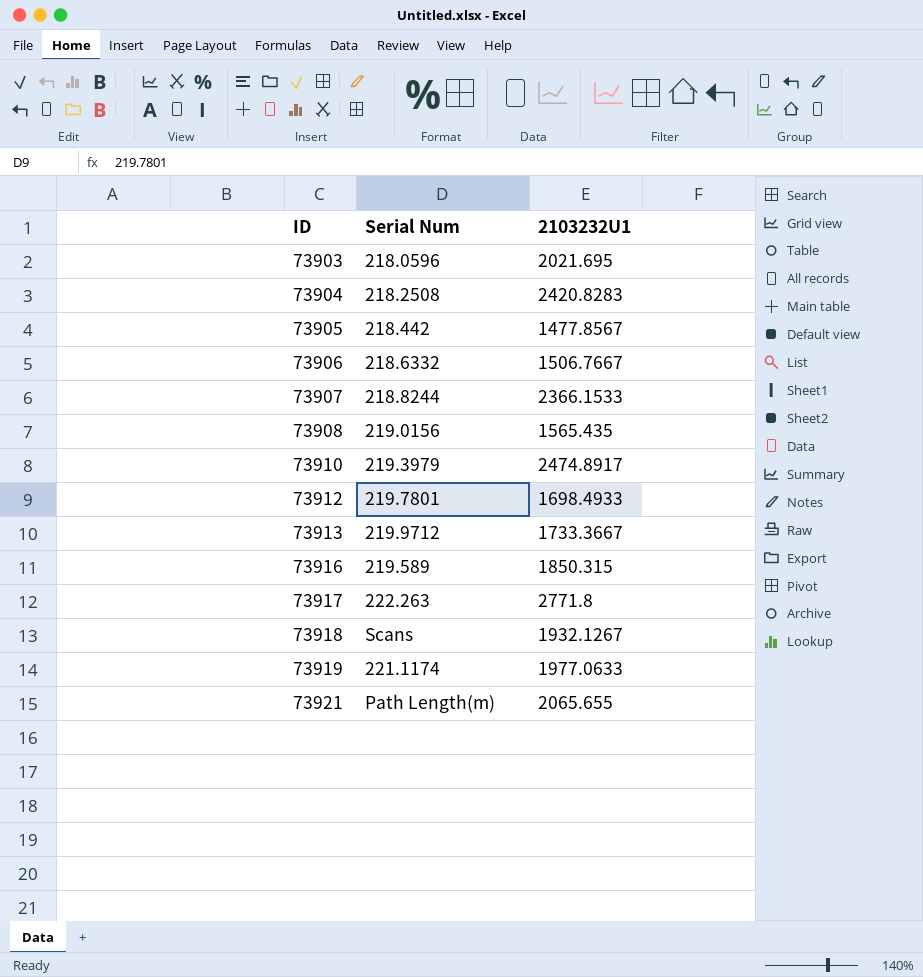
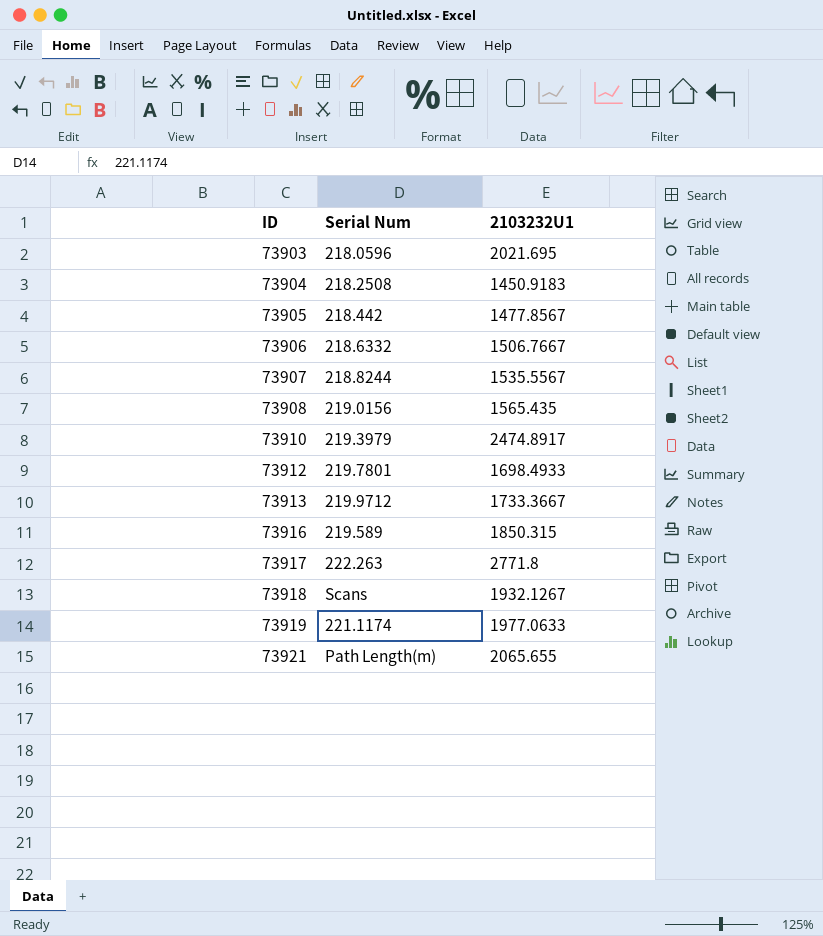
73904 | 2103232U1: 2420.8283 -> 1450.9183
73907 | 2103232U1: 2366.1533 -> 1535.5567

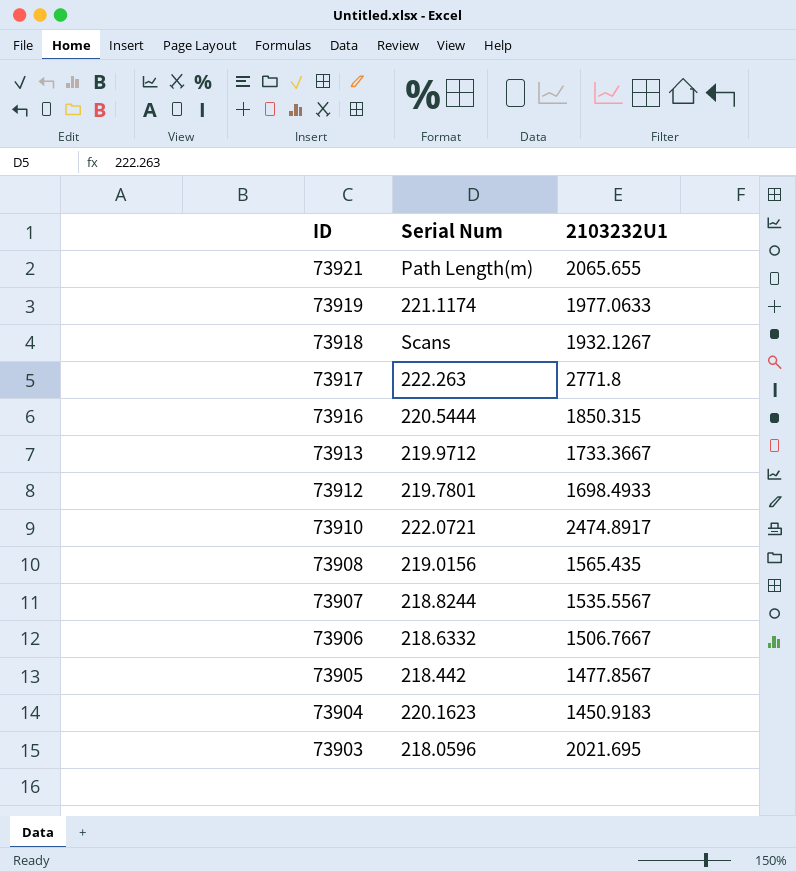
row order: ID ascending -> ID descending
73916 | Serial Num: 219.589 -> 220.5444
73910 | Serial Num: 219.3979 -> 222.0721
73904 | Serial Num: 218.2508 -> 220.1623

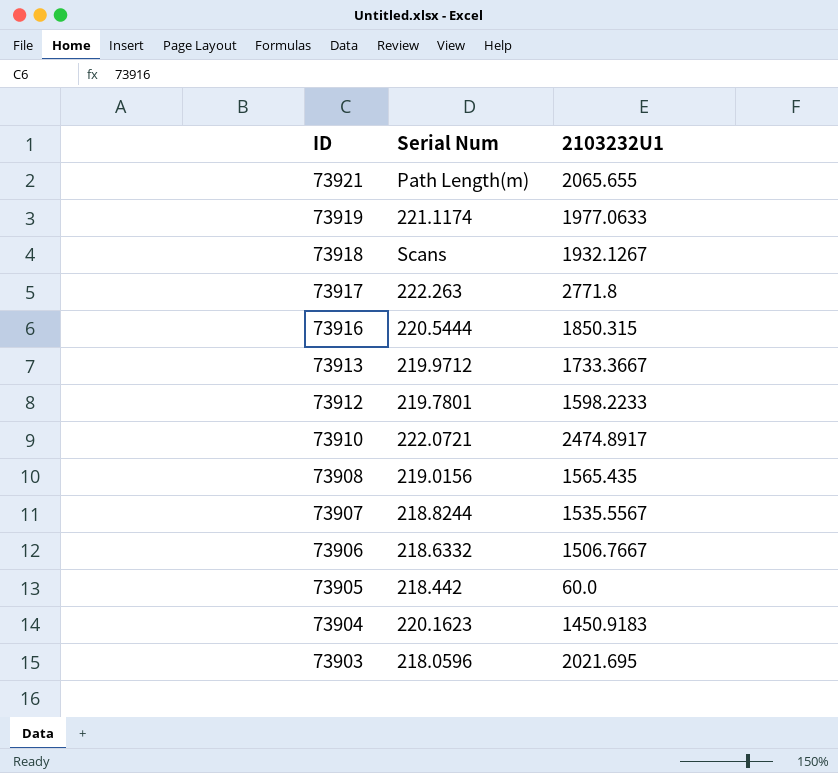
73912 | 2103232U1: 1698.4933 -> 1598.2233
73905 | 2103232U1: 1477.8567 -> 60.0

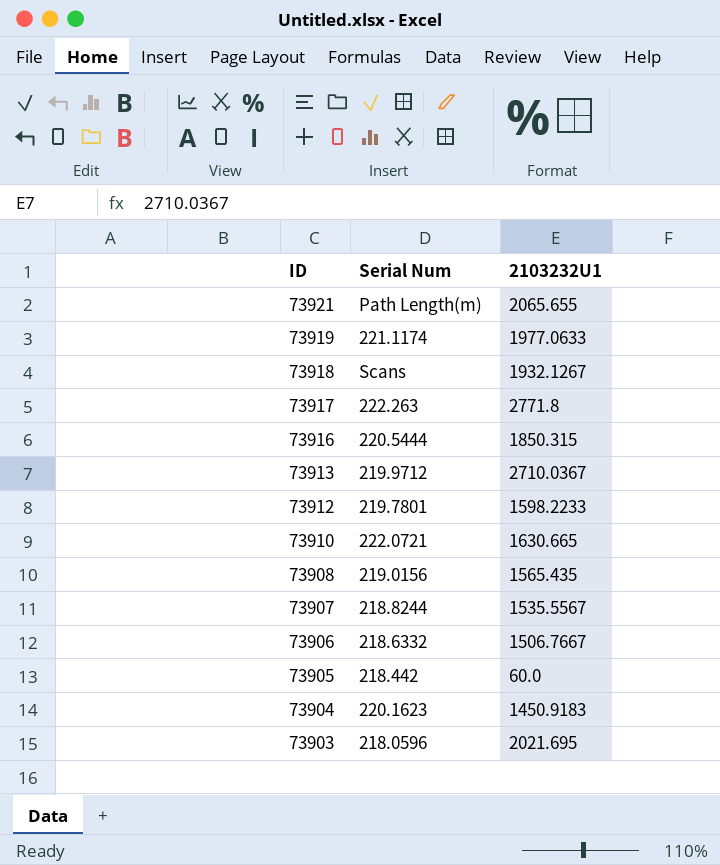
73913 | 2103232U1: 1733.3667 -> 2710.0367
73910 | 2103232U1: 2474.8917 -> 1630.665

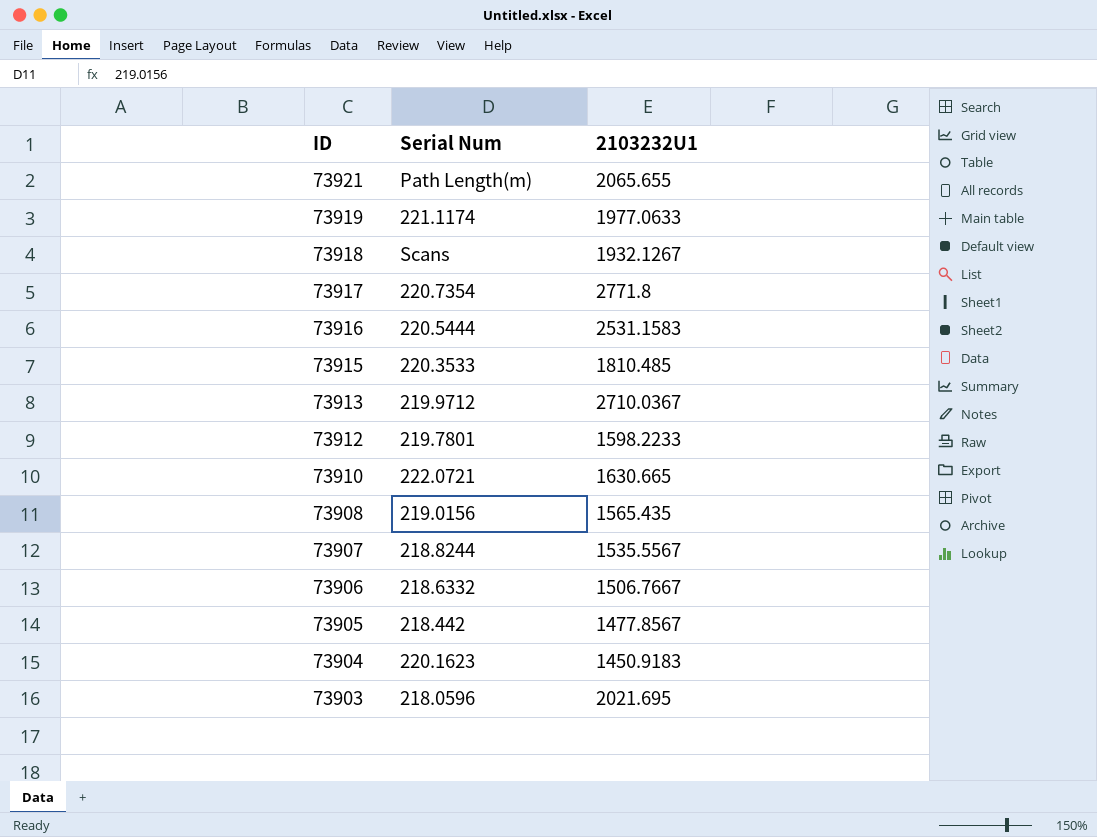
73917 | Serial Num: 222.263 -> 220.7354
73916 | 2103232U1: 1850.315 -> 2531.1583
row 73915: none -> 220.3533 | 1810.485
73905 | 2103232U1: 60.0 -> 1477.8567

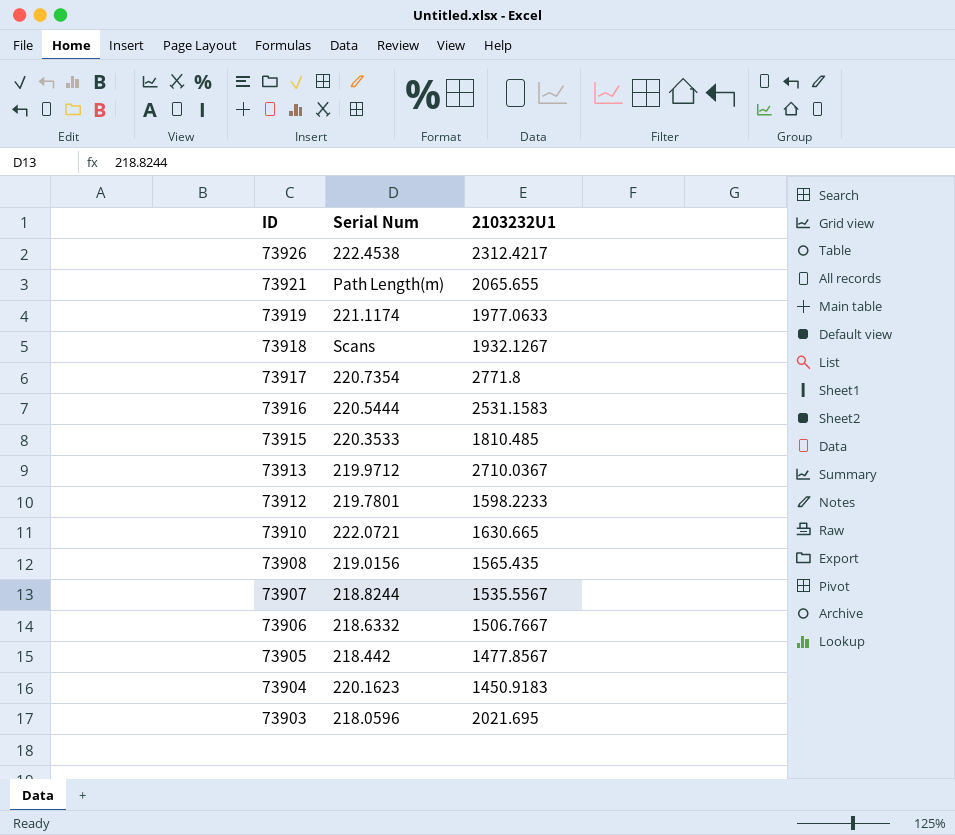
row 73926: none -> 222.4538 | 2312.4217

